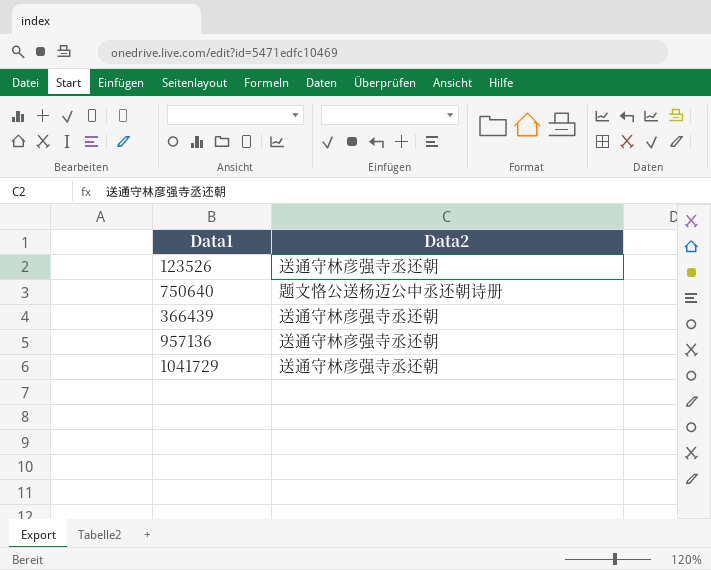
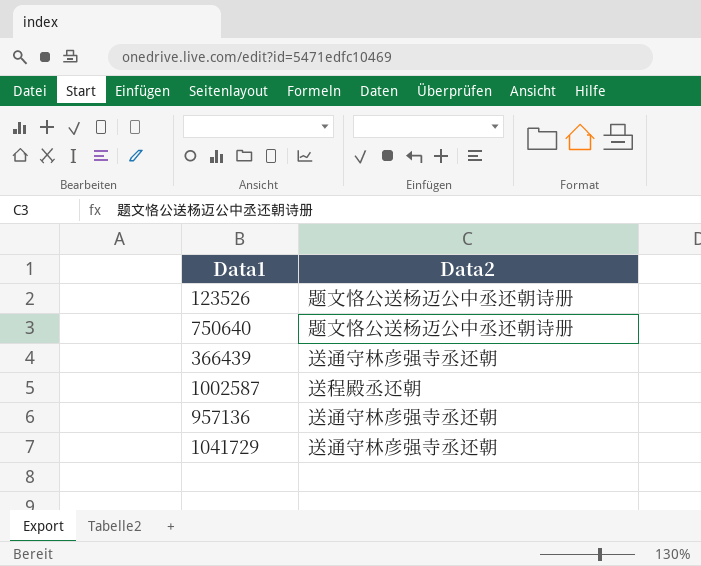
123526 | Data2: 送通守林彦强寺丞还朝 -> 题文恪公送杨迈公中丞还朝诗册
row 1002587: none -> 送程殿丞还朝

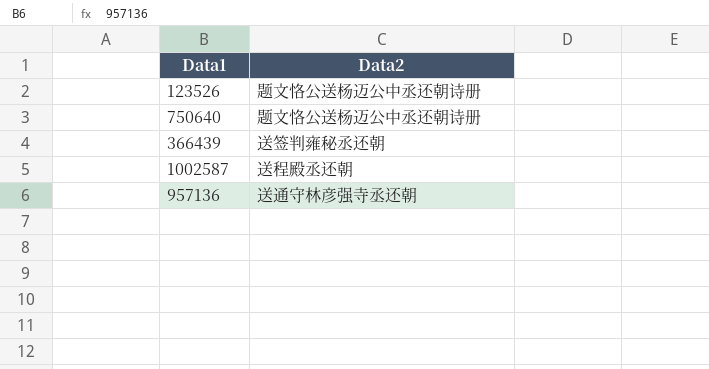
row 1041729: 送通守林彦强寺丞还朝 -> none
366439 | Data2: 送通守林彦强寺丞还朝 -> 送签判雍秘丞还朝

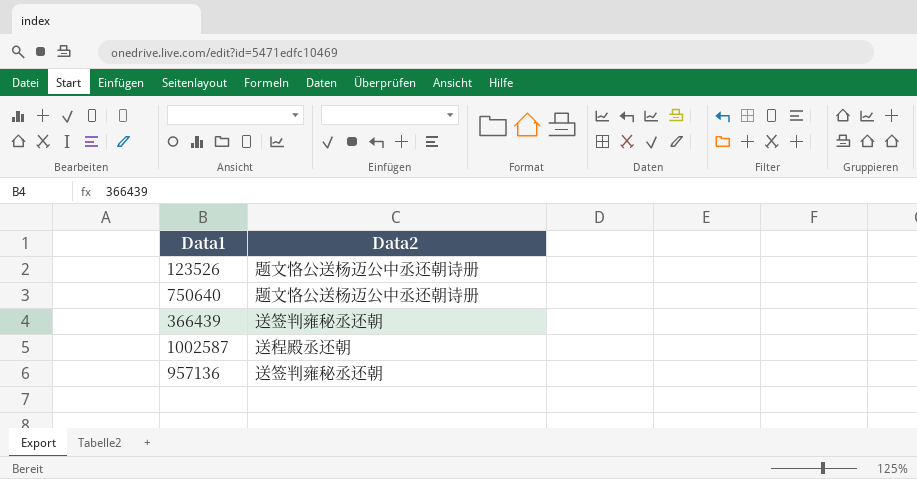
957136 | Data2: 送通守林彦强寺丞还朝 -> 送签判雍秘丞还朝

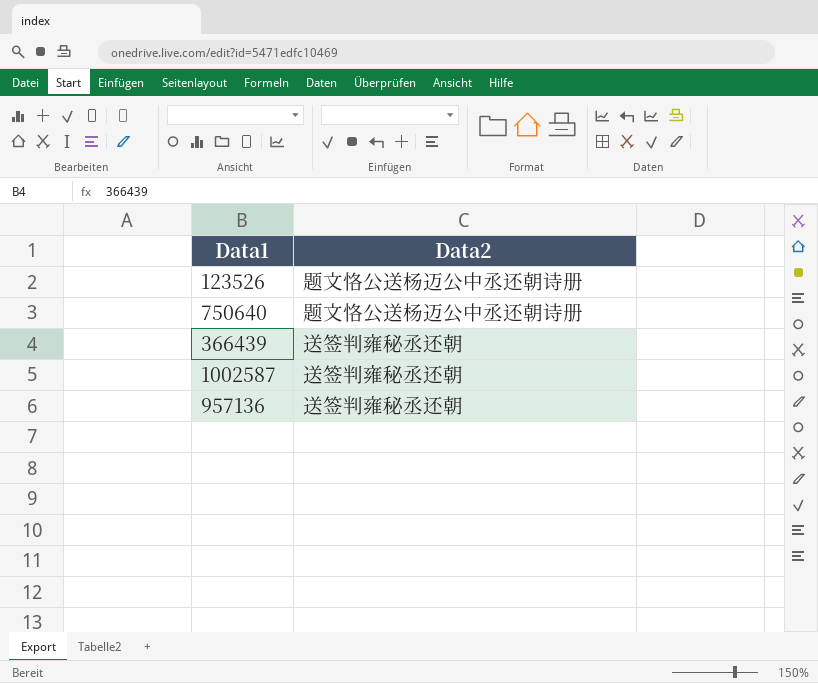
1002587 | Data2: 送程殿丞还朝 -> 送签判雍秘丞还朝

